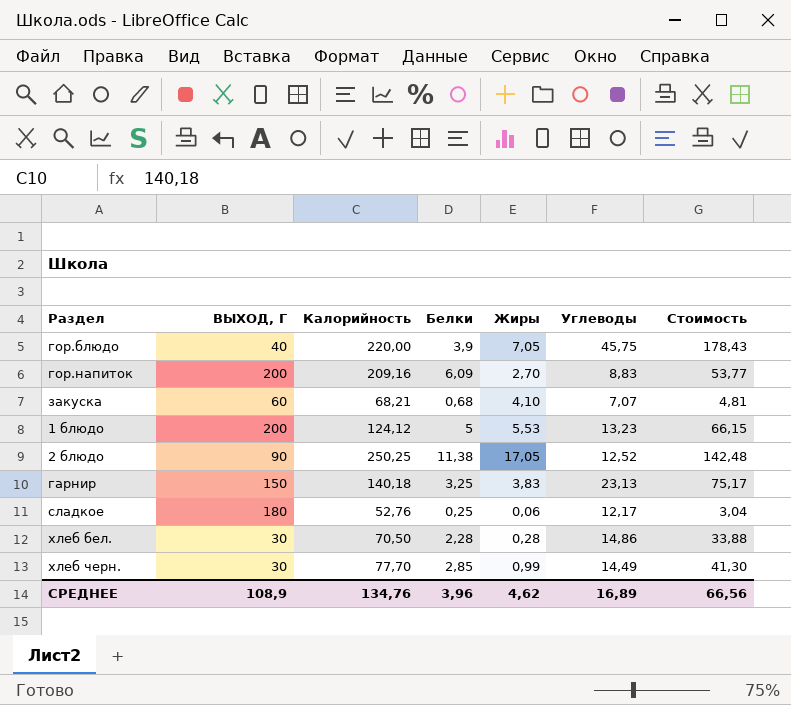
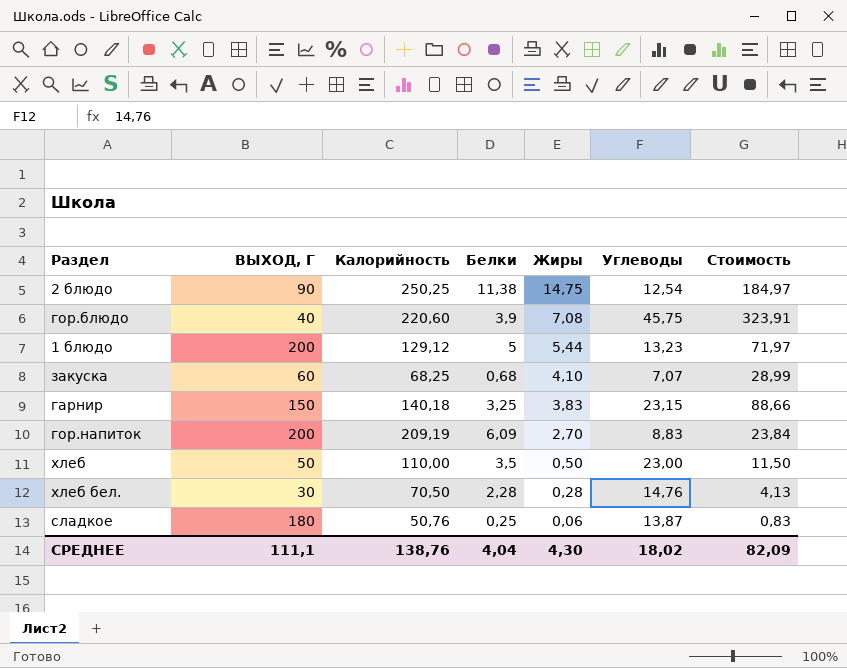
row order: none -> Жиры descending
column Стоимость | formula: [Белки] * [Углеводы] -> [Жиры] * [Углеводы]
row хлеб черн.: 30 | 77,70 | 2,85 | 0,99 | 14,49 | 41,30 -> none
2 блюдо | Жиры: 17,05 -> 14,75
2 блюдо | Углеводы: 12,52 -> 12,54
гор.блюдо | Калорийность: 220,00 -> 220,60
гор.блюдо | Жиры: 7,05 -> 7,08
1 блюдо | Калорийность: 124,12 -> 129,12
1 блюдо | Жиры: 5,53 -> 5,44
закуска | Калорийность: 68,21 -> 68,25
гарнир | Углеводы: 23,13 -> 23,15
гор.напиток | Калорийность: 209,16 -> 209,19
row хлеб: none -> 50 | 110,00 | 3,5 | 0,50 | 23,00 | 11,50
хлеб бел. | Углеводы: 14,86 -> 14,76
сладкое | Калорийность: 52,76 -> 50,76
сладкое | Углеводы: 12,17 -> 13,87
СРЕДНЕЕ | ВЫХОД, Г: 108,9 -> 111,1
СРЕДНЕЕ | Калорийность: 134,76 -> 138,76
СРЕДНЕЕ | Белки: 3,96 -> 4,04
СРЕДНЕЕ | Жиры: 4,62 -> 4,30
СРЕДНЕЕ | Углеводы: 16,89 -> 18,02
СРЕДНЕЕ | Стоимость: 66,56 -> 82,09

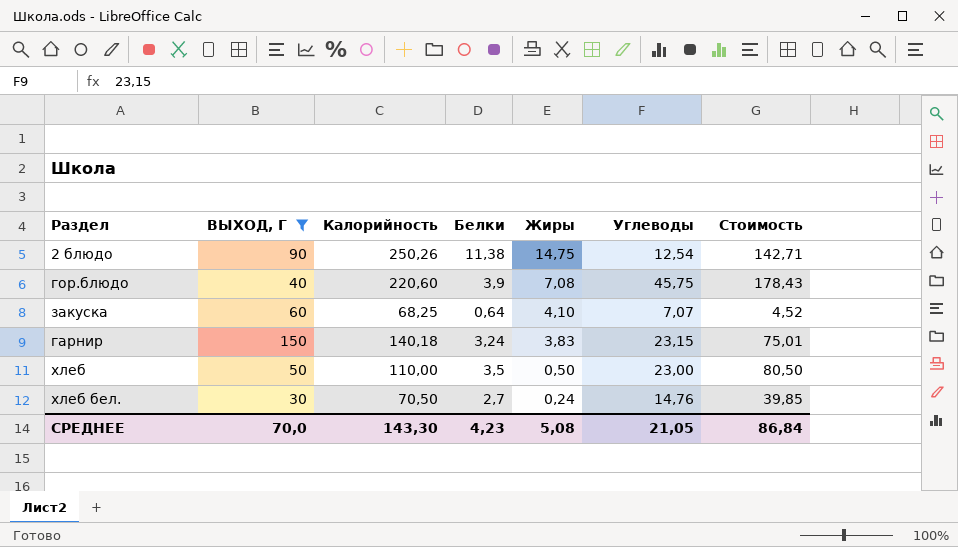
filter: none -> ВЫХОД, Г <= 150
column Стоимость | formula: [Жиры] * [Углеводы] -> [Белки] * [Углеводы]
2 блюдо | Калорийность: 250,25 -> 250,26
закуска | Белки: 0,68 -> 0,64
гарнир | Белки: 3,25 -> 3,24
хлеб бел. | Белки: 2,28 -> 2,7
хлеб бел. | Жиры: 0,28 -> 0,24
СРЕДНЕЕ | ВЫХОД, Г: 111,1 -> 70,0
СРЕДНЕЕ | Калорийность: 138,76 -> 143,30
СРЕДНЕЕ | Белки: 4,04 -> 4,23
СРЕДНЕЕ | Жиры: 4,30 -> 5,08
СРЕДНЕЕ | Углеводы: 18,02 -> 21,05
СРЕДНЕЕ | Стоимость: 82,09 -> 86,84

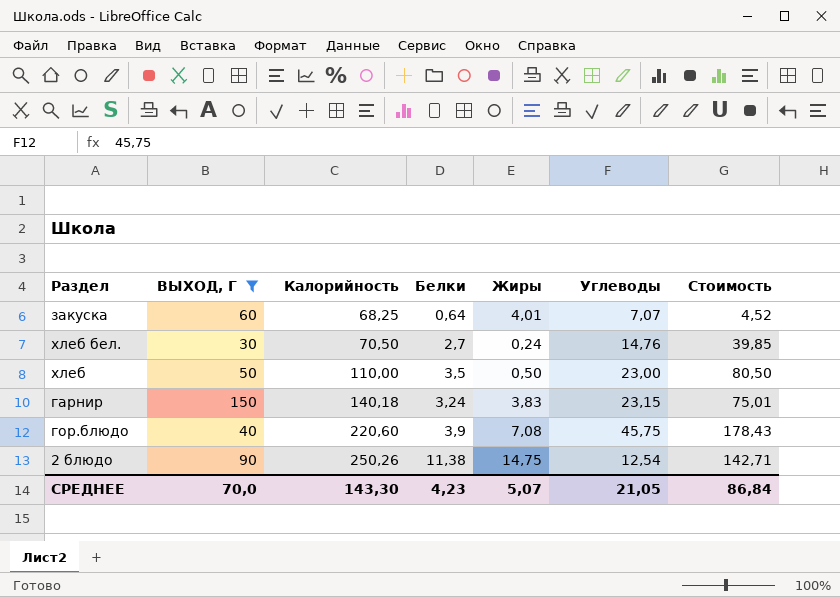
row order: Жиры descending -> Калорийность ascending
закуска | Жиры: 4,10 -> 4,01
СРЕДНЕЕ | Жиры: 5,08 -> 5,07

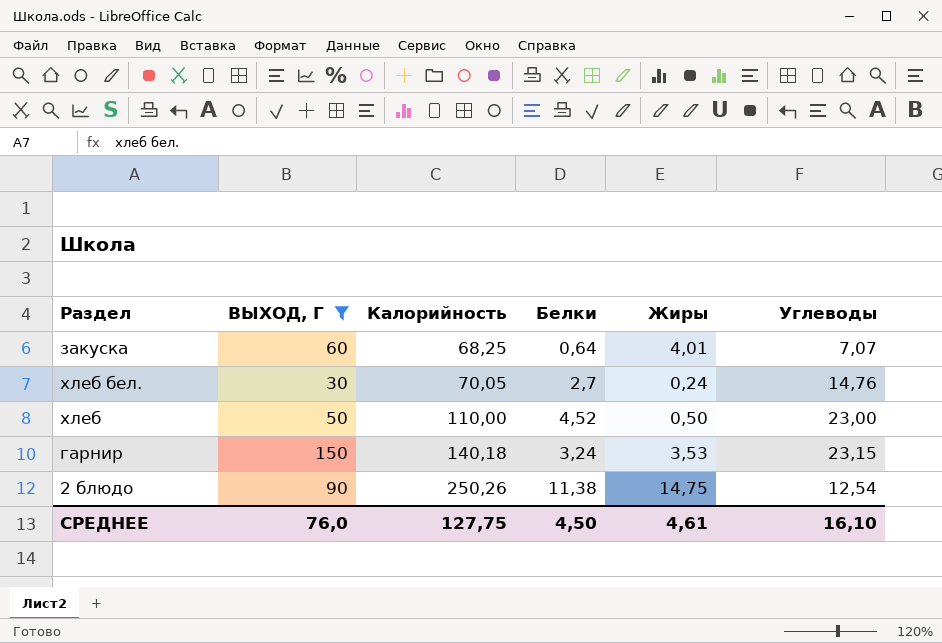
column Стоимость | formula: [Белки] * [Углеводы] -> none
row гор.блюдо: 40 | 220,60 | 3,9 | 7,08 | 45,75 | 178,43 -> none
хлеб бел. | Калорийность: 70,50 -> 70,05
хлеб | Белки: 3,5 -> 4,52
гарнир | Жиры: 3,83 -> 3,53
СРЕДНЕЕ | ВЫХОД, Г: 70,0 -> 76,0
СРЕДНЕЕ | Калорийность: 143,30 -> 127,75
СРЕДНЕЕ | Белки: 4,23 -> 4,50
СРЕДНЕЕ | Жиры: 5,07 -> 4,61
СРЕДНЕЕ | Углеводы: 21,05 -> 16,10

